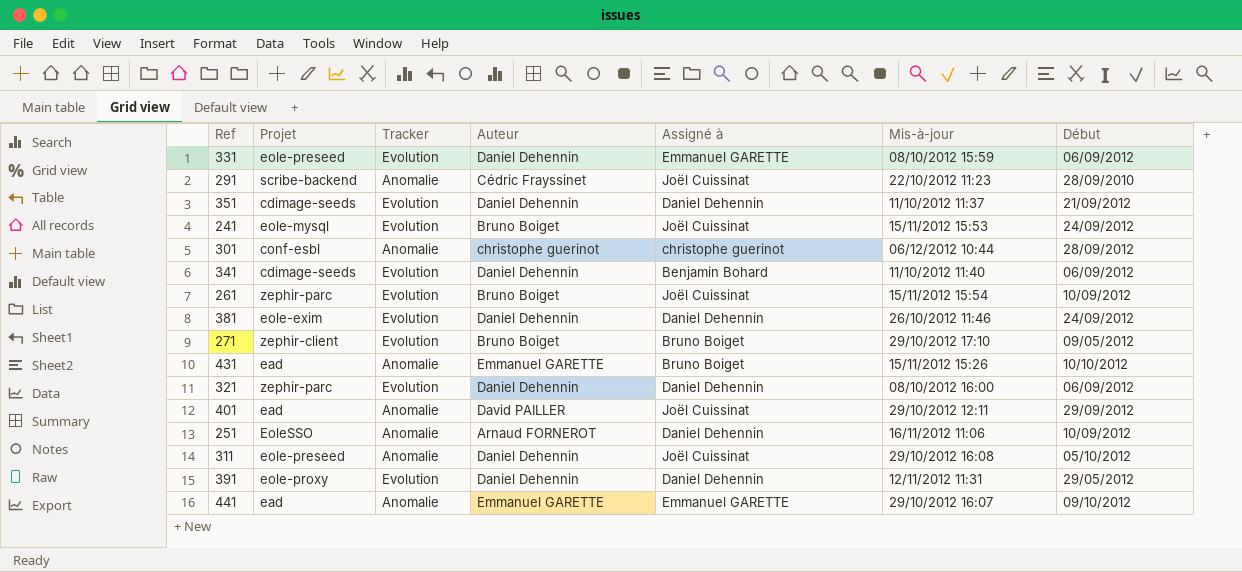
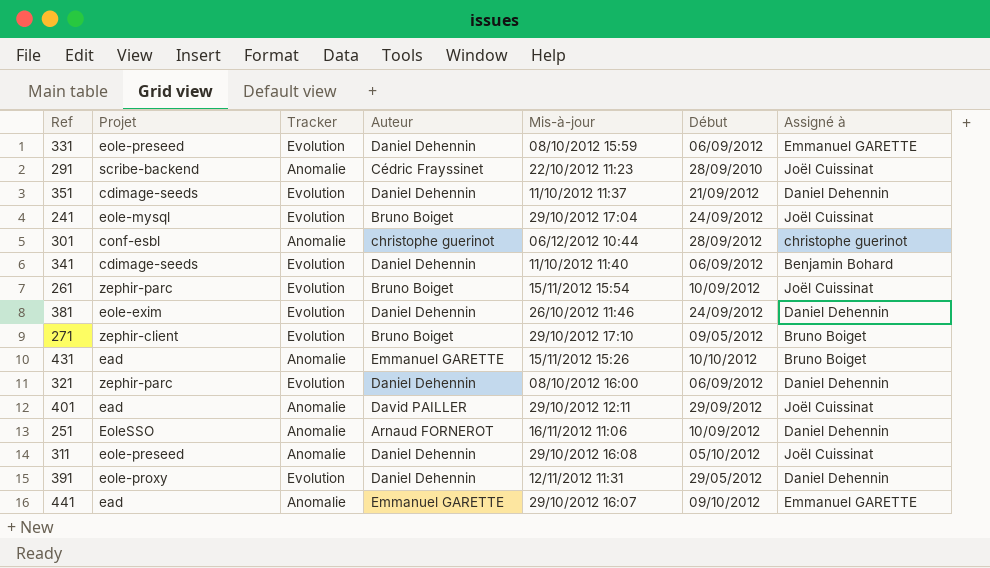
column Assigné à | position: 5 -> 7
241 | Mis-à-jour: 15/11/2012 15:53 -> 29/10/2012 17:04

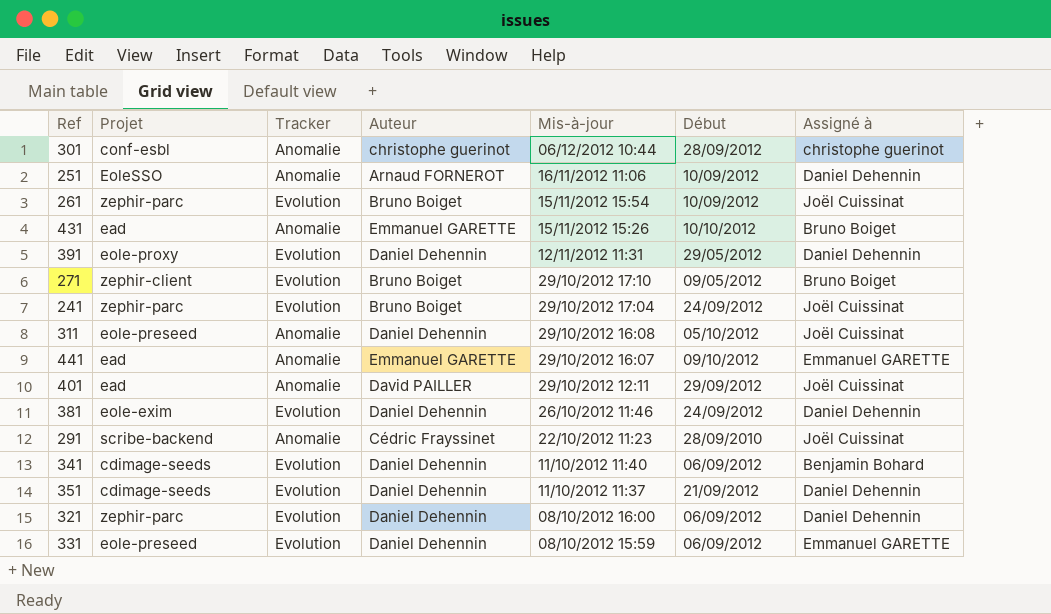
row order: none -> Mis-à-jour descending
241 | Projet: eole-mysql -> zephir-parc

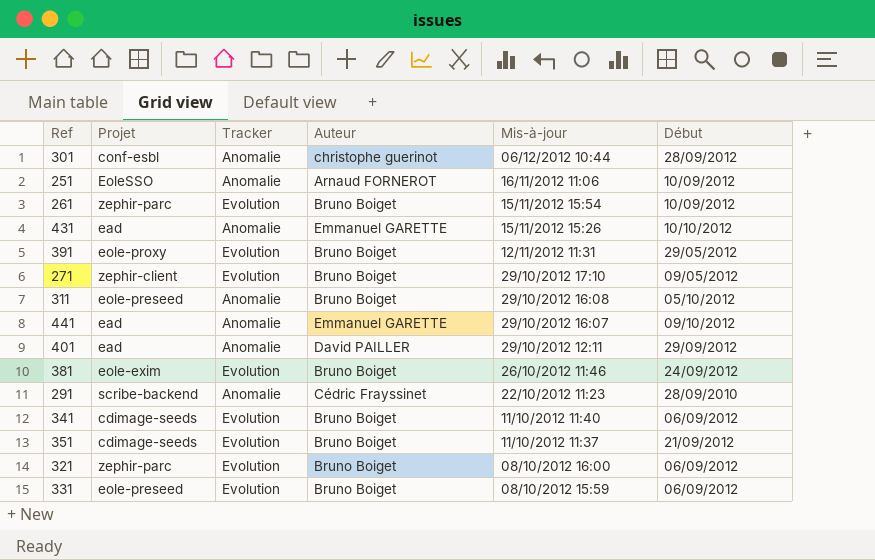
column Assigné à | position: 7 -> none
row 241: zephir-parc | Evolution | Bruno Boiget | 29/10/2012 17:04 | 24/09/2012 | Joël Cuissinat -> none
391 | Auteur: Daniel Dehennin -> Bruno Boiget
311 | Auteur: Daniel Dehennin -> Bruno Boiget
381 | Auteur: Daniel Dehennin -> Bruno Boiget
341 | Auteur: Daniel Dehennin -> Bruno Boiget
351 | Auteur: Daniel Dehennin -> Bruno Boiget
321 | Auteur: Daniel Dehennin -> Bruno Boiget
331 | Auteur: Daniel Dehennin -> Bruno Boiget

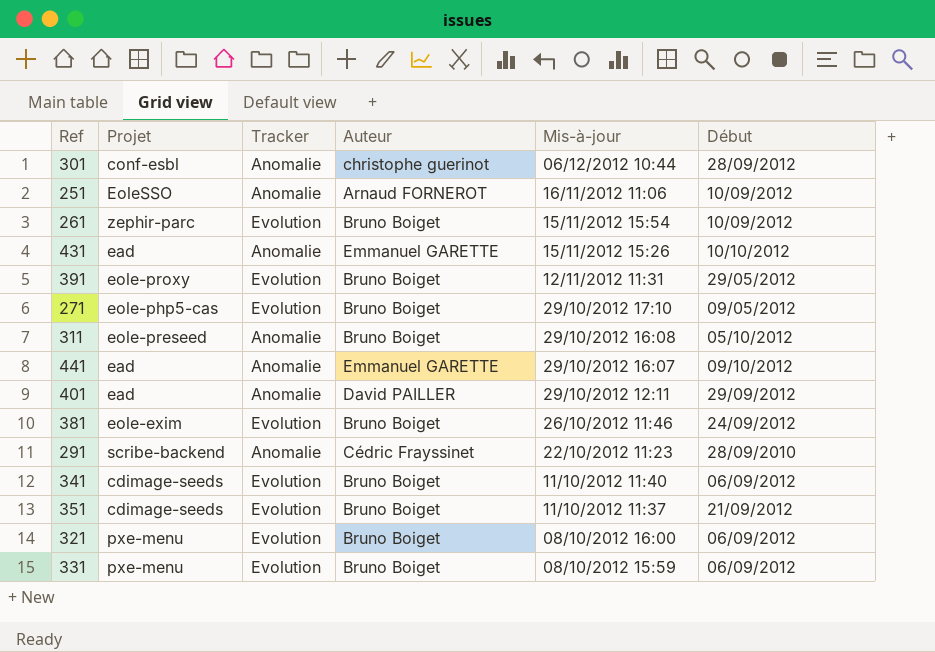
271 | Projet: zephir-client -> eole-php5-cas
321 | Projet: zephir-parc -> pxe-menu
331 | Projet: eole-preseed -> pxe-menu

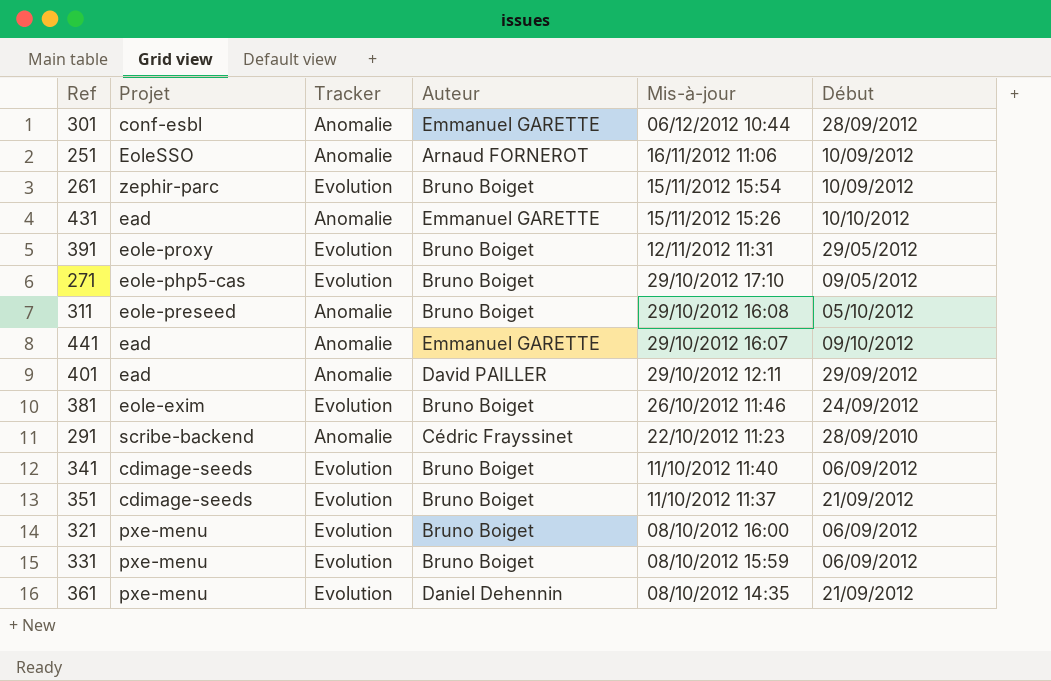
301 | Auteur: christophe guerinot -> Emmanuel GARETTE
row 361: none -> pxe-menu | Evolution | Daniel Dehennin | 08/10/2012 14:35 | 21/09/2012

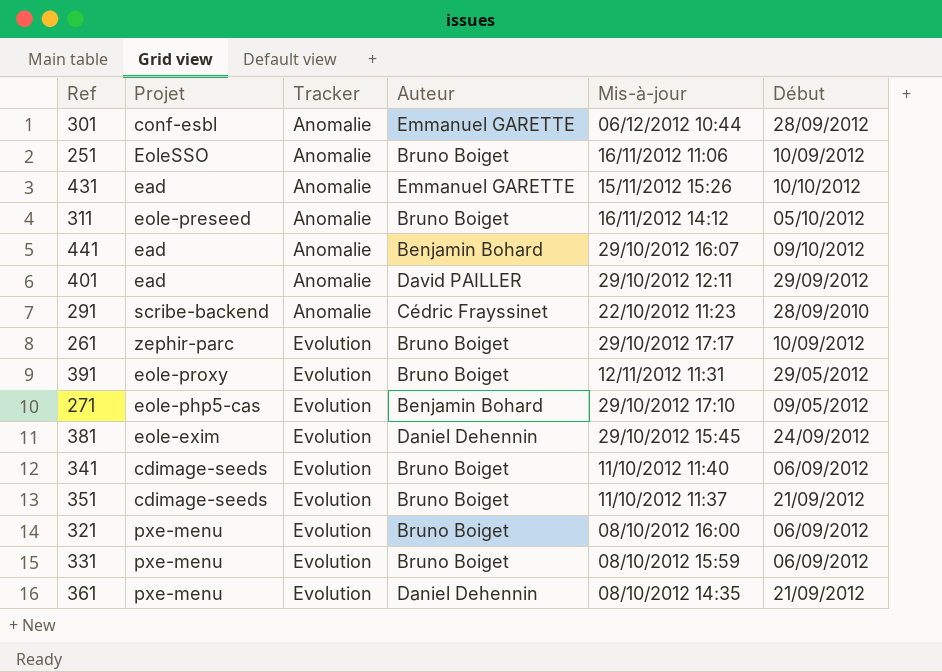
row order: Mis-à-jour descending -> Tracker ascending
251 | Auteur: Arnaud FORNEROT -> Bruno Boiget
311 | Mis-à-jour: 29/10/2012 16:08 -> 16/11/2012 14:12
441 | Auteur: Emmanuel GARETTE -> Benjamin Bohard
261 | Mis-à-jour: 15/11/2012 15:54 -> 29/10/2012 17:17
271 | Auteur: Bruno Boiget -> Benjamin Bohard
381 | Auteur: Bruno Boiget -> Daniel Dehennin
381 | Mis-à-jour: 26/10/2012 11:46 -> 29/10/2012 15:45

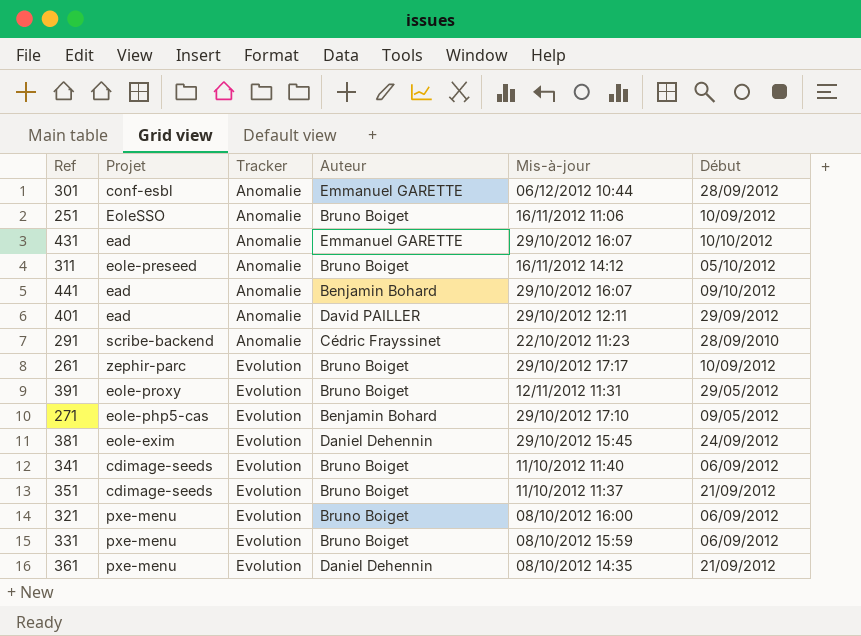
431 | Mis-à-jour: 15/11/2012 15:26 -> 29/10/2012 16:07

